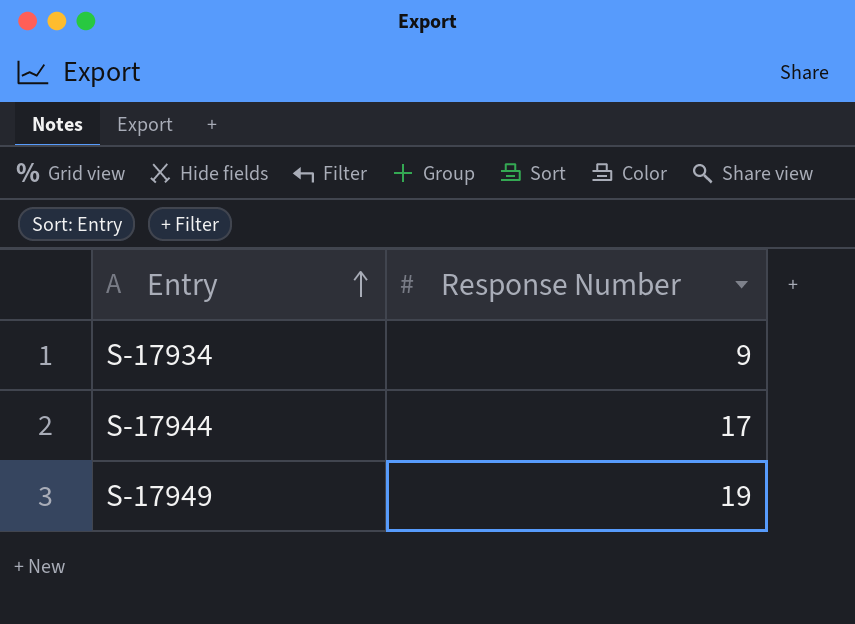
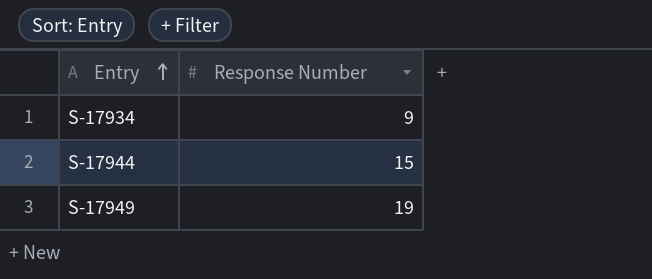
S-17944 | Response Number: 17 -> 15

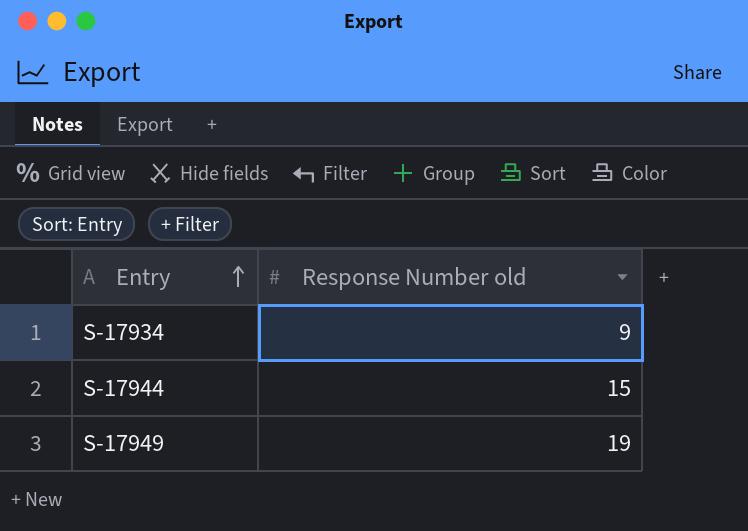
column name: Response Number -> Response Number old

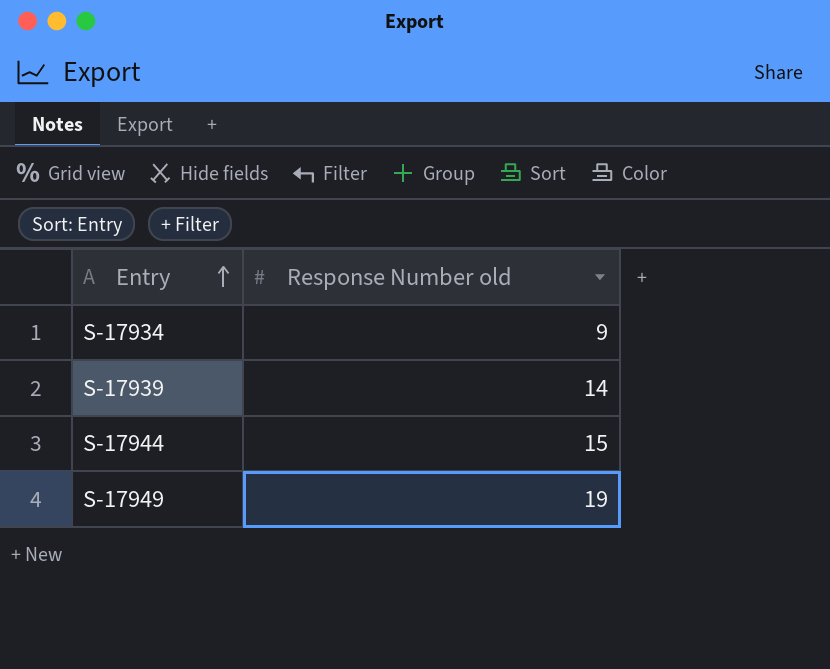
row S-17939: none -> 14

